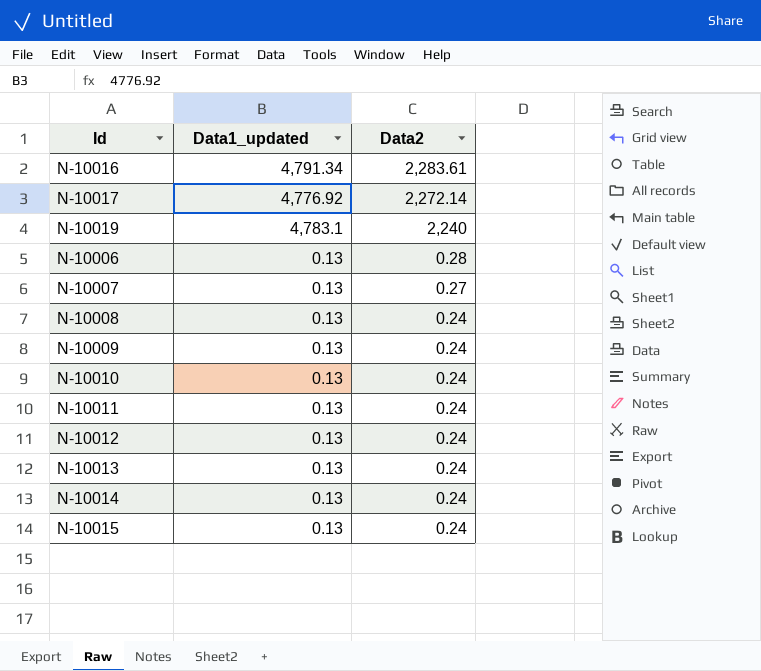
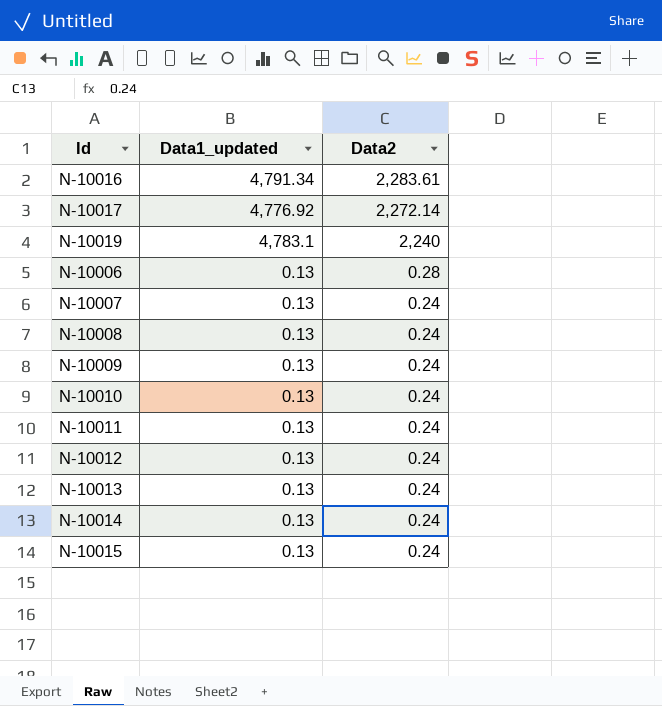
N-10007 | Data2: 0.27 -> 0.24

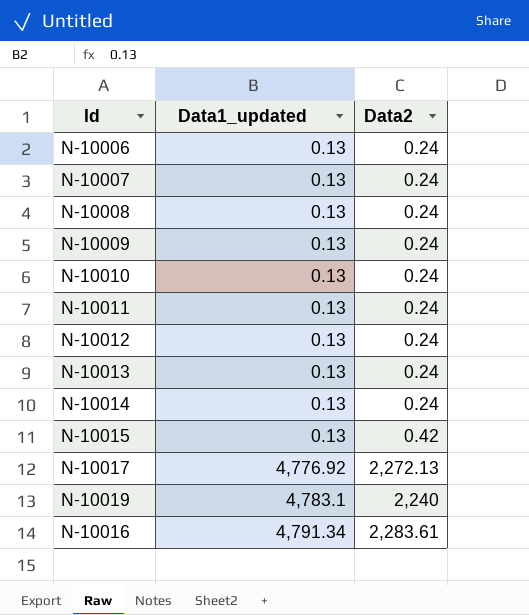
row order: Data2 descending -> Data1_updated ascending
N-10006 | Data2: 0.28 -> 0.24
N-10015 | Data2: 0.24 -> 0.42
N-10017 | Data2: 2,272.14 -> 2,272.13

